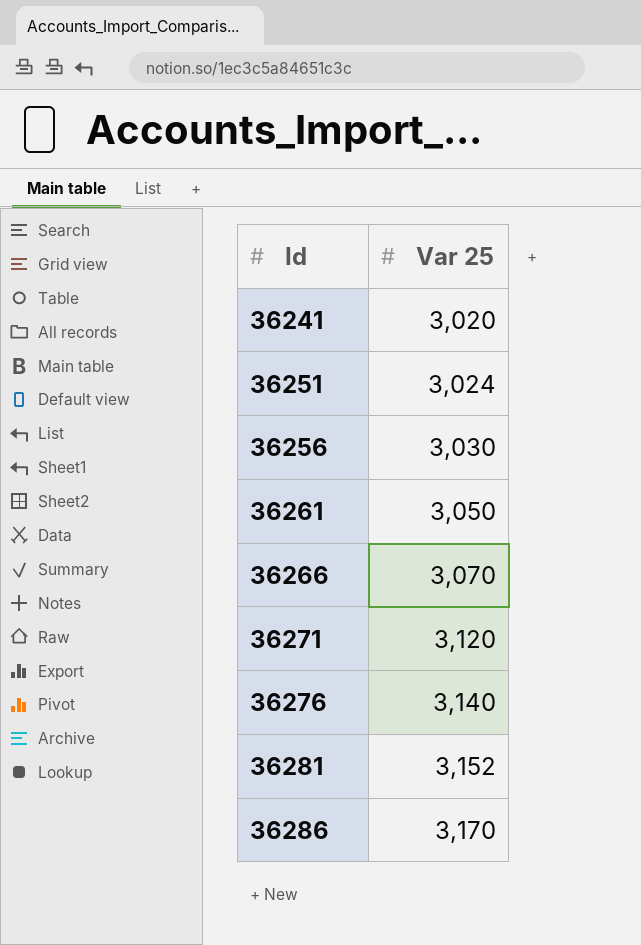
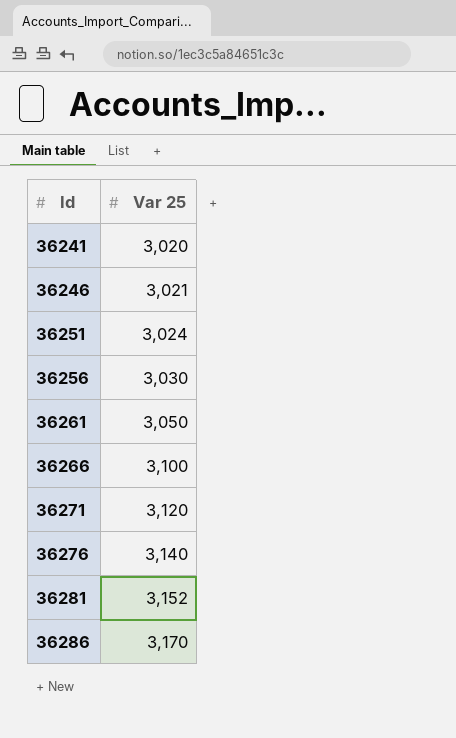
row 36246: none -> 3,021
36266 | Var 25: 3,070 -> 3,100

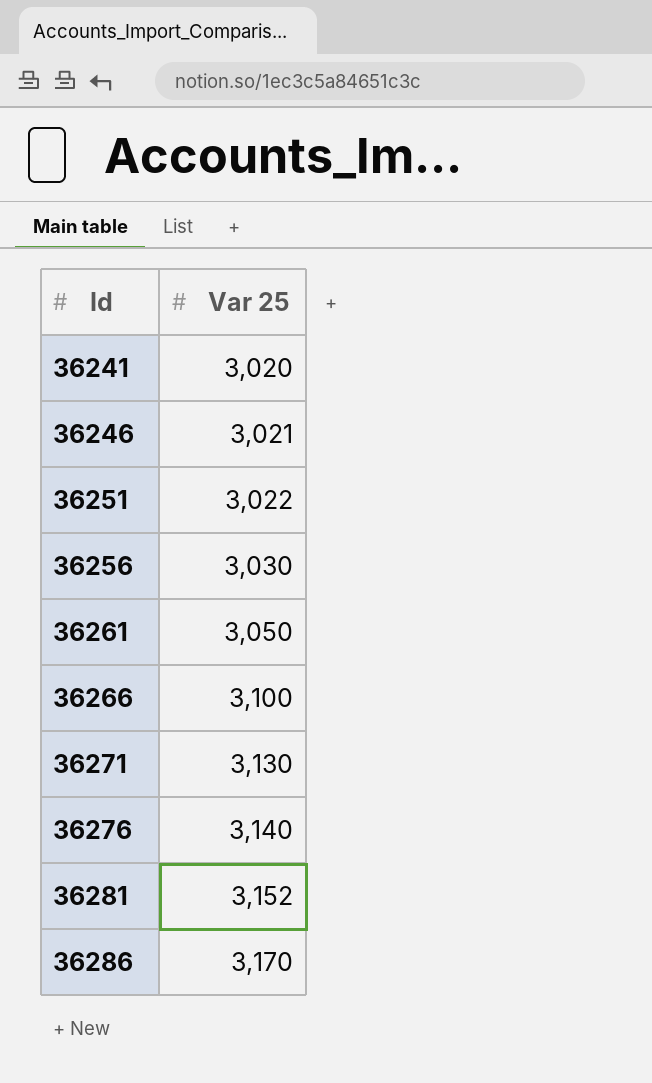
36251 | Var 25: 3,024 -> 3,022
36271 | Var 25: 3,120 -> 3,130

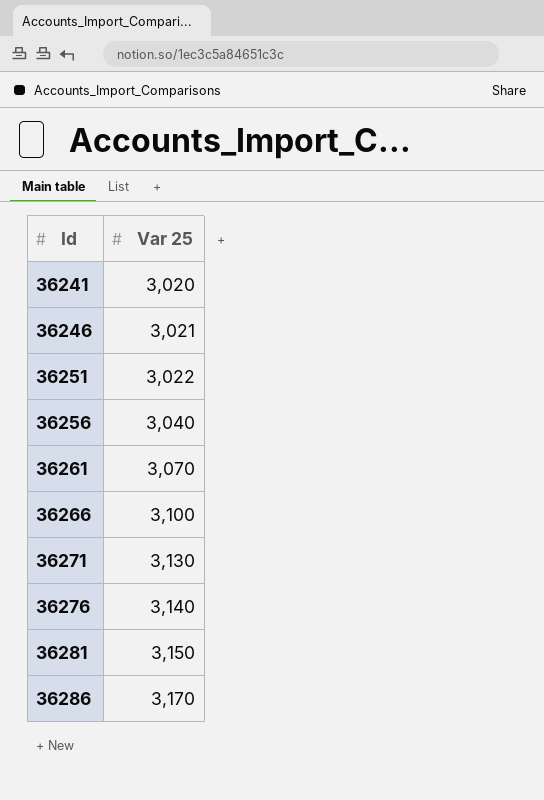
36256 | Var 25: 3,030 -> 3,040
36261 | Var 25: 3,050 -> 3,070
36281 | Var 25: 3,152 -> 3,150

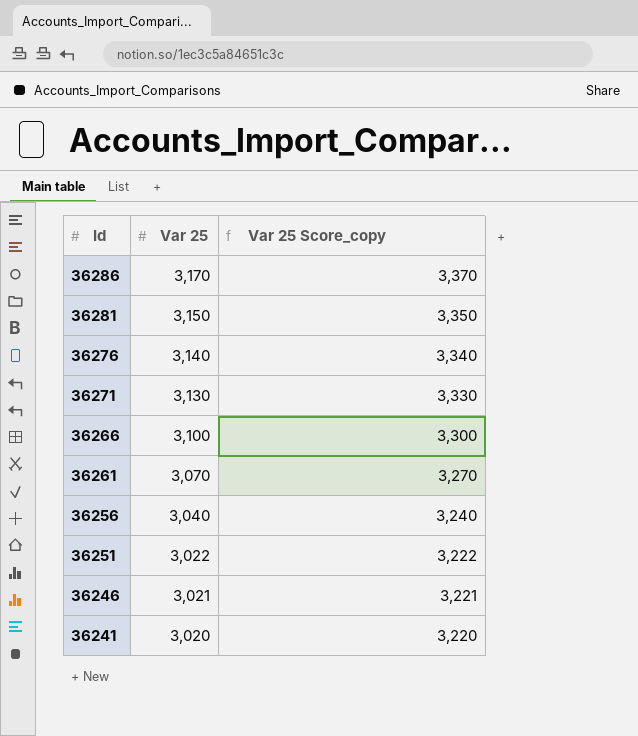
row order: Id ascending -> Id descending
column Var 25 Score_copy | formula: none -> [Var 25] + 200

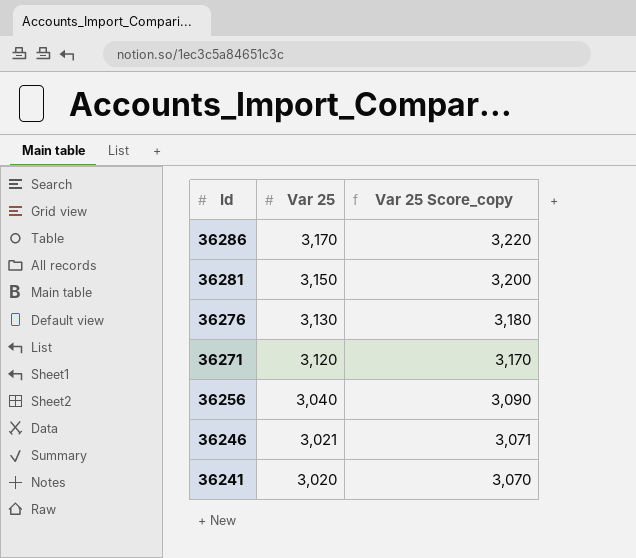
column Var 25 Score_copy | formula: [Var 25] + 200 -> [Var 25] + 50
row 36266: 3,100 | 3,300 -> none
row 36261: 3,070 | 3,270 -> none
row 36251: 3,022 | 3,222 -> none
36276 | Var 25: 3,140 -> 3,130
36271 | Var 25: 3,130 -> 3,120

